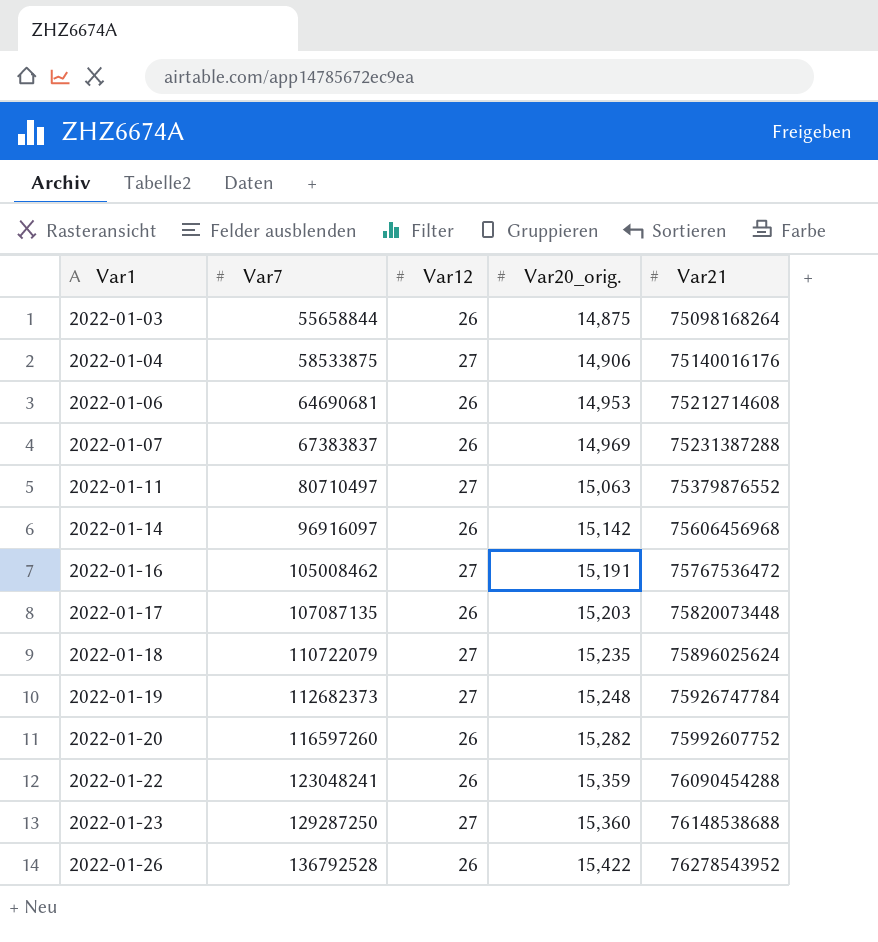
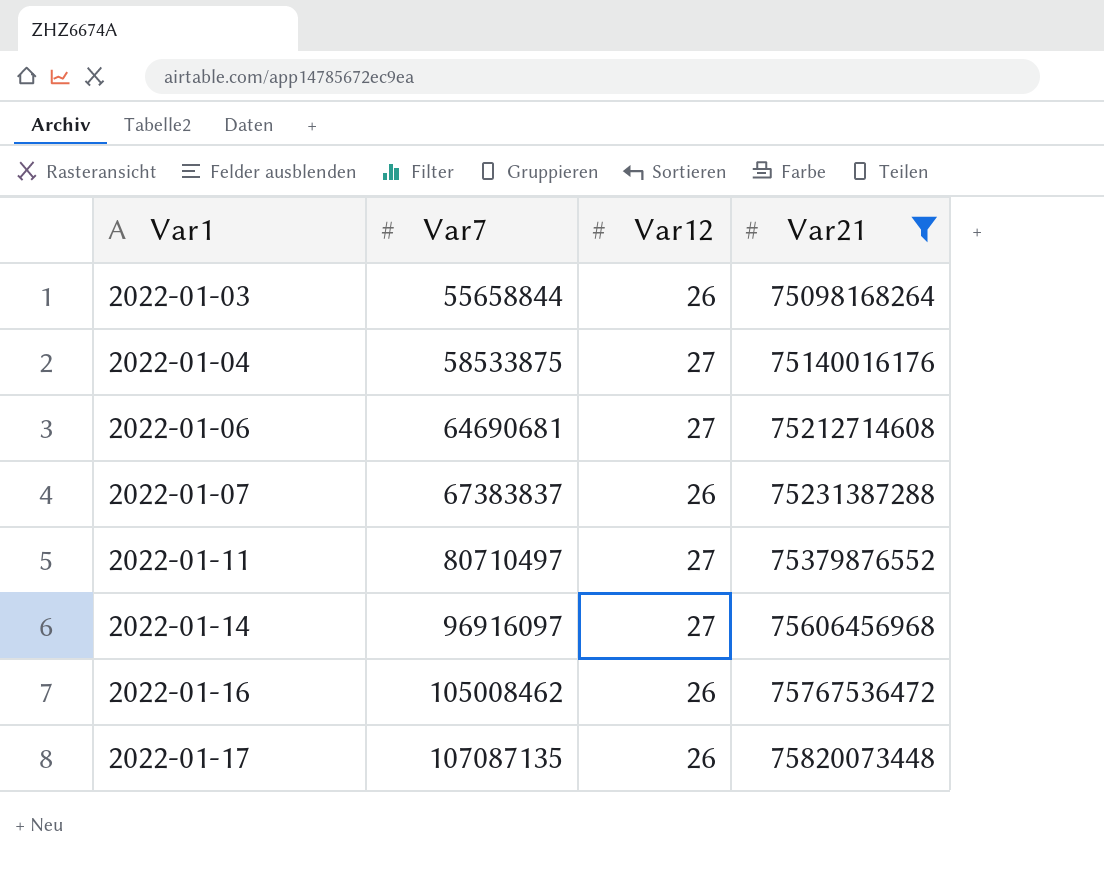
filter: none -> Var21 <= 75820073448
column Var20_orig. | position: 4 -> none
2022-01-06 | Var12: 26 -> 27
2022-01-14 | Var12: 26 -> 27
2022-01-16 | Var12: 27 -> 26

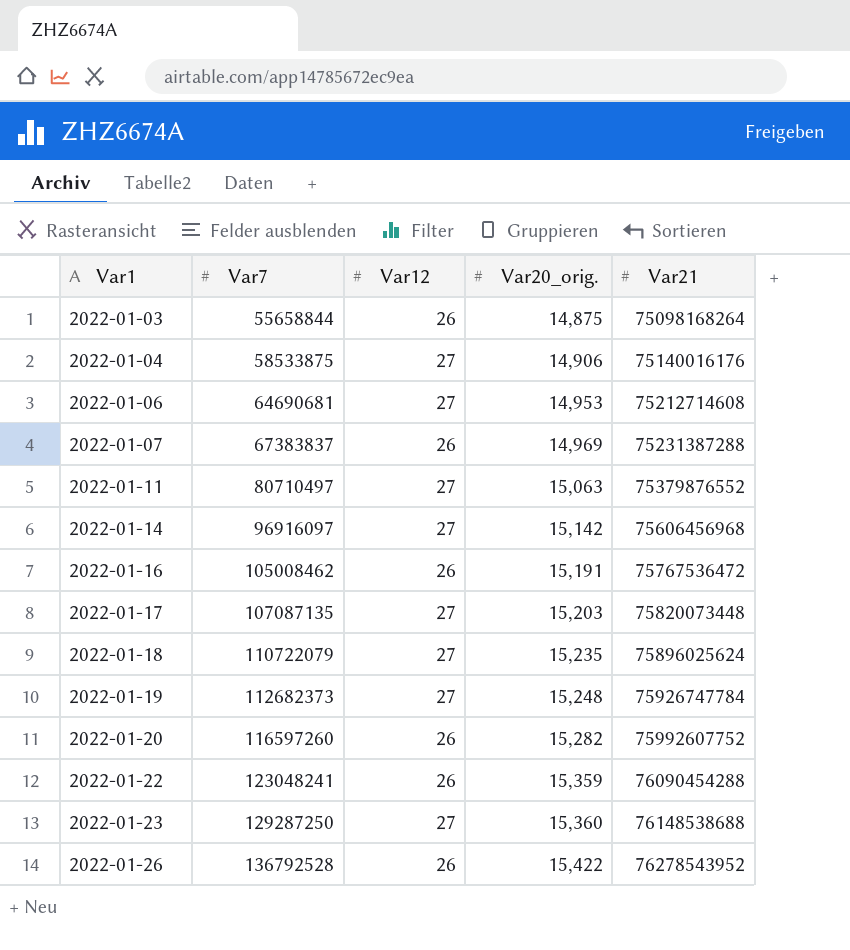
filter: Var21 <= 75820073448 -> none
column Var20_orig. | position: none -> 4
2022-01-17 | Var12: 26 -> 27

